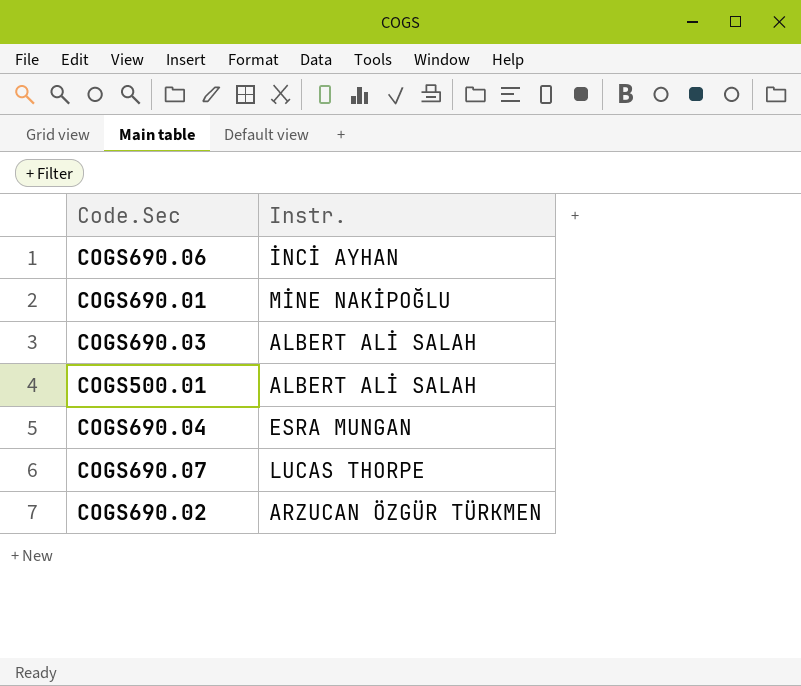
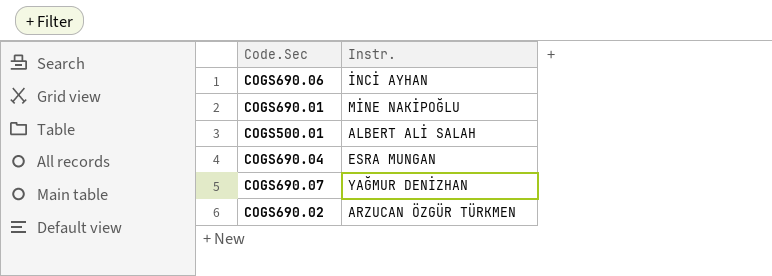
row COGS690.03: ALBERT ALİ SALAH -> none
COGS690.07 | Instr.: LUCAS THORPE -> YAĞMUR DENİZHAN

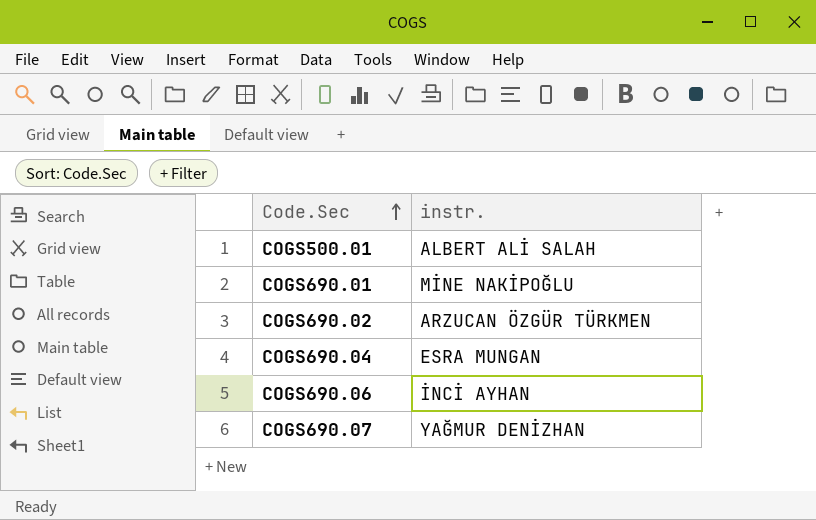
row order: none -> Code.Sec ascending
column name: Instr. -> instr.

